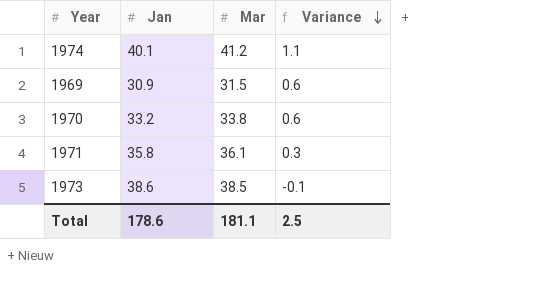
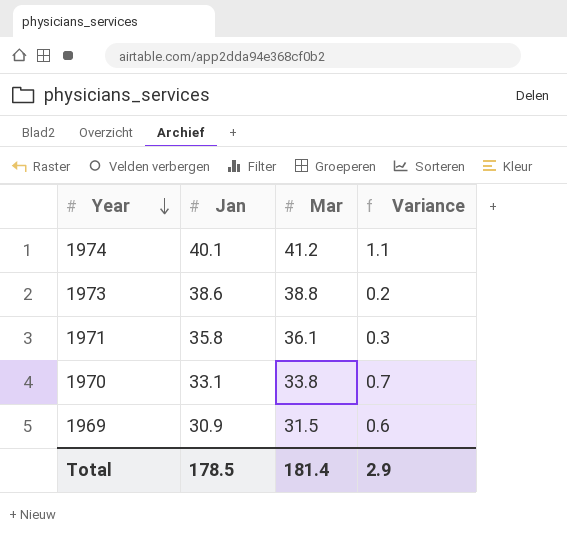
row order: Variance descending -> Year descending
1973 | Mar: 38.5 -> 38.8
1973 | Variance: -0.1 -> 0.2
1970 | Jan: 33.2 -> 33.1
1970 | Variance: 0.6 -> 0.7
Total | Jan: 178.6 -> 178.5
Total | Mar: 181.1 -> 181.4
Total | Variance: 2.5 -> 2.9

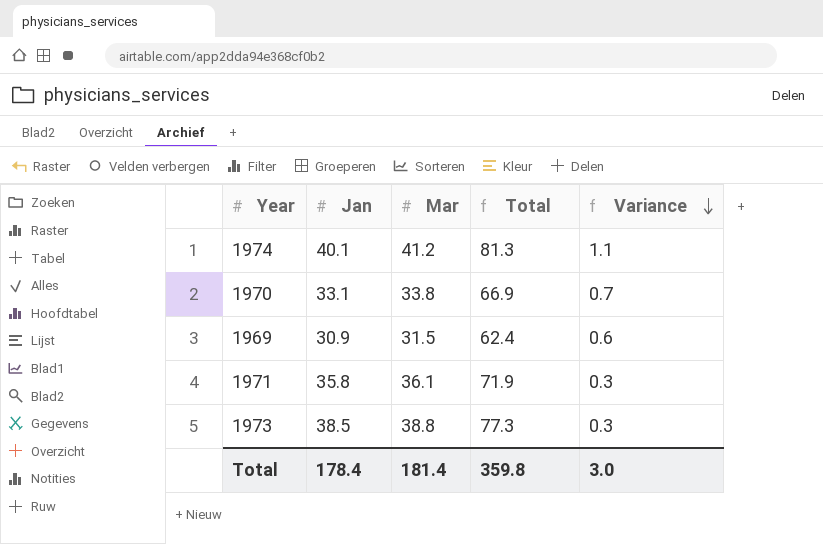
row order: Year descending -> Variance descending
column Total | formula: none -> [Jan] + [Mar]
1973 | Jan: 38.6 -> 38.5
1973 | Variance: 0.2 -> 0.3
Total | Jan: 178.5 -> 178.4
Total | Variance: 2.9 -> 3.0

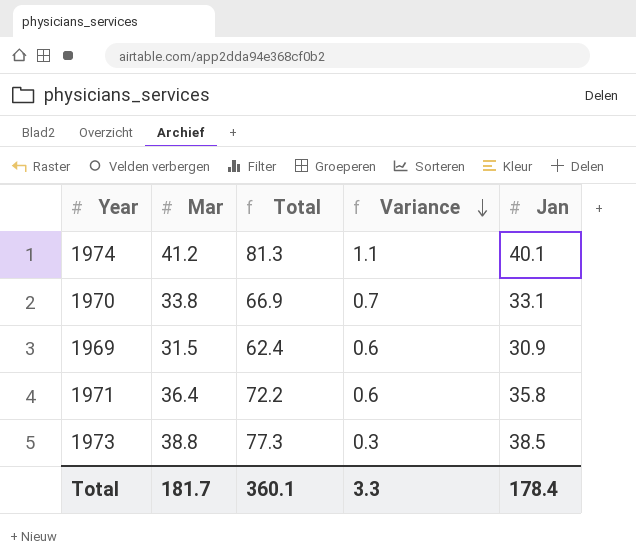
column Jan | position: 2 -> 5
1971 | Mar: 36.1 -> 36.4
1971 | Total: 71.9 -> 72.2
1971 | Variance: 0.3 -> 0.6
Total | Mar: 181.4 -> 181.7
Total | Total: 359.8 -> 360.1
Total | Variance: 3.0 -> 3.3

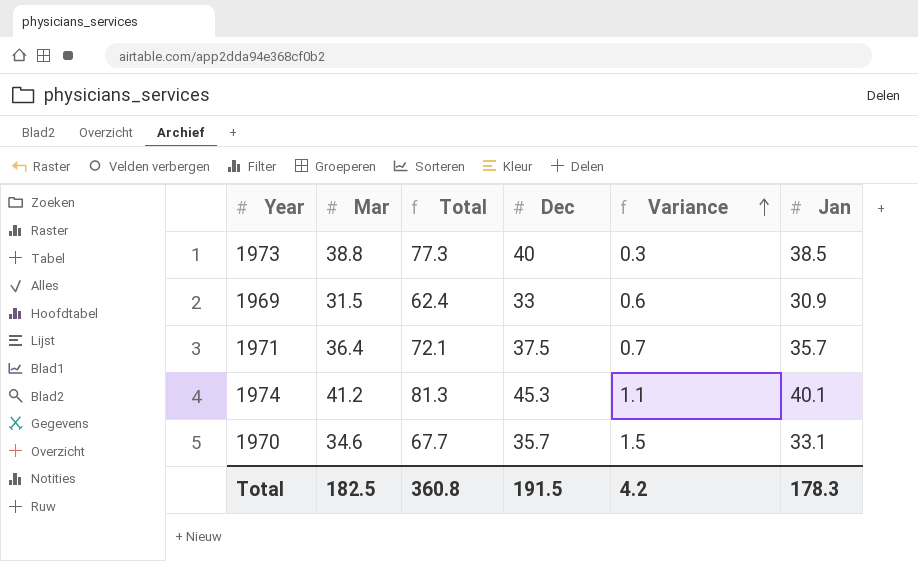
row order: Variance descending -> Variance ascending
column Dec | position: none -> 4
1971 | Total: 72.2 -> 72.1
1971 | Variance: 0.6 -> 0.7
1971 | Jan: 35.8 -> 35.7
1970 | Mar: 33.8 -> 34.6
1970 | Total: 66.9 -> 67.7
1970 | Variance: 0.7 -> 1.5
Total | Mar: 181.7 -> 182.5
Total | Total: 360.1 -> 360.8
Total | Variance: 3.3 -> 4.2
Total | Jan: 178.4 -> 178.3

